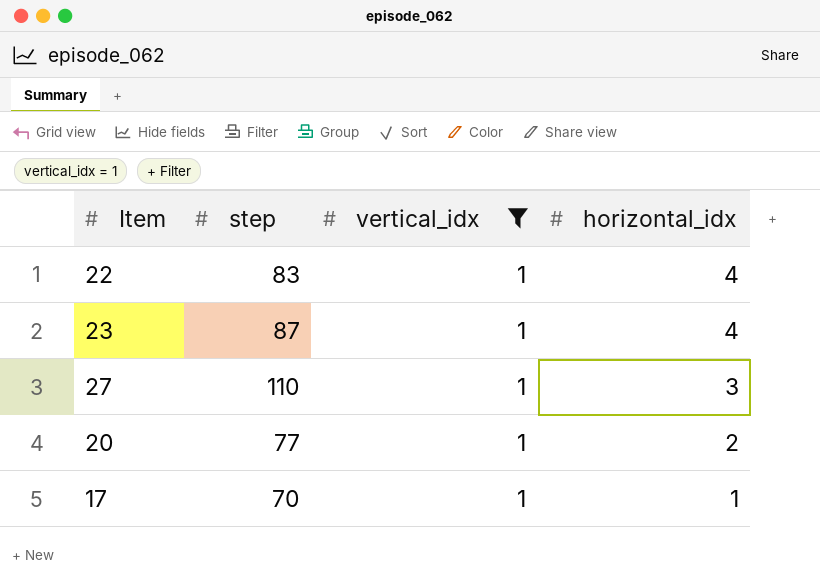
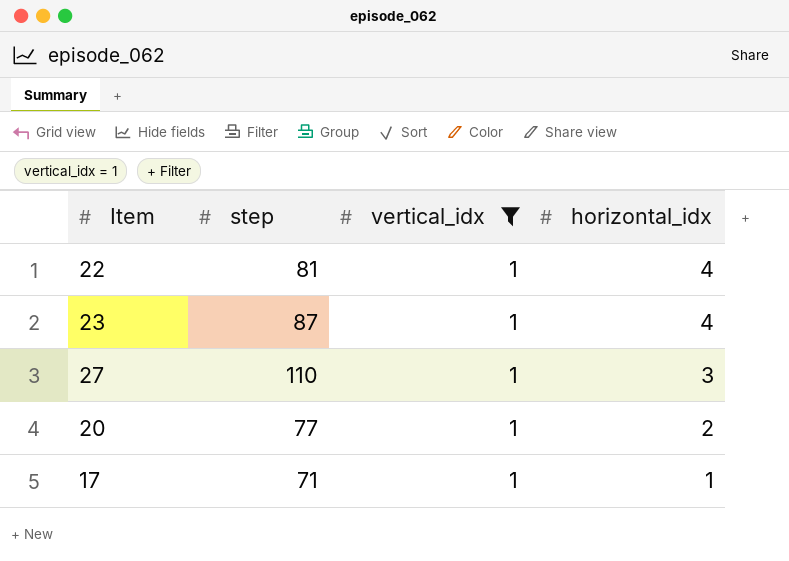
22 | step: 83 -> 81
17 | step: 70 -> 71

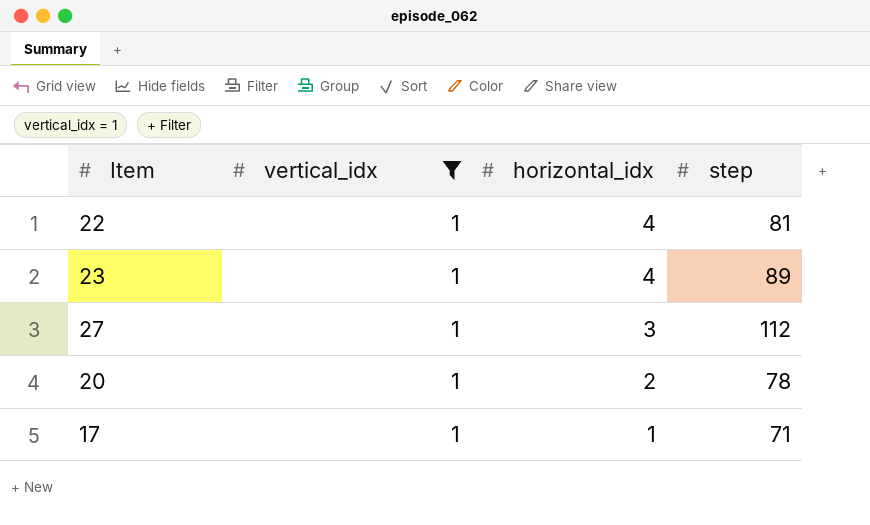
column step | position: 2 -> 4
23 | step: 87 -> 89
27 | step: 110 -> 112
20 | step: 77 -> 78

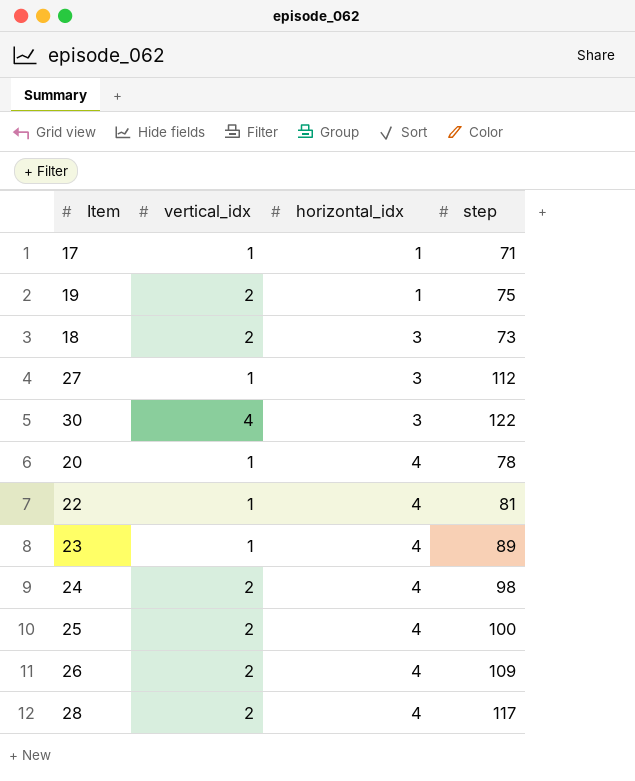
filter: vertical_idx = 1 -> none
row order: horizontal_idx descending -> horizontal_idx ascending
20 | horizontal_idx: 2 -> 4

